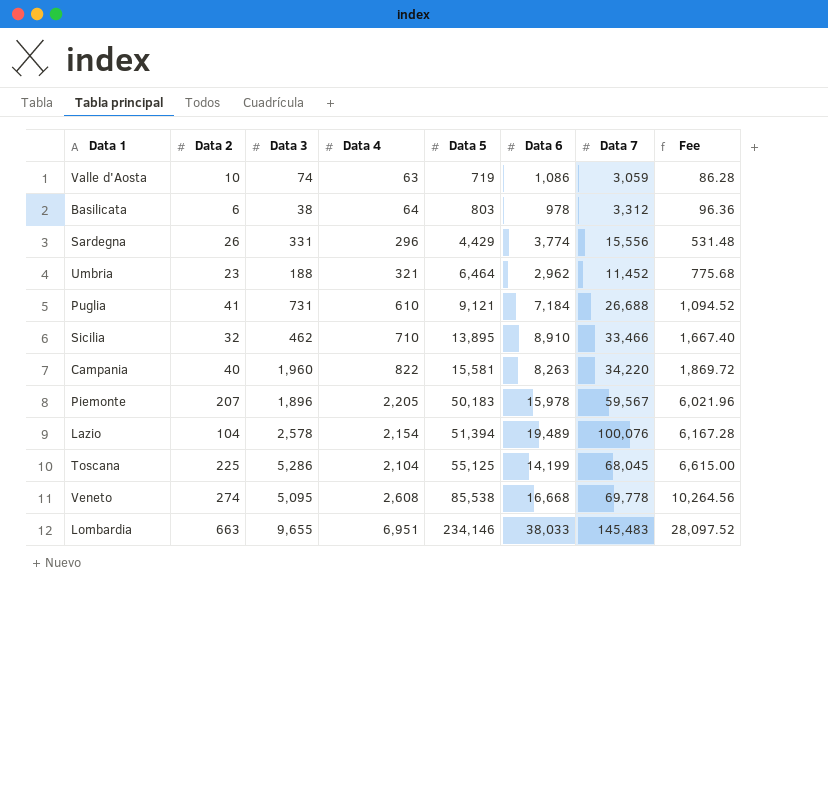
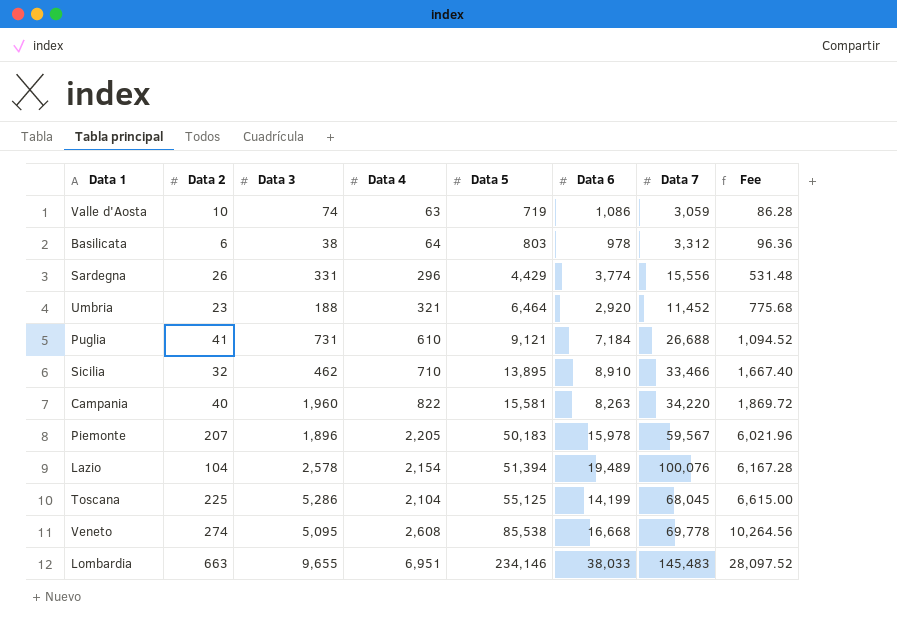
Umbria | Data 6: 2,962 -> 2,920

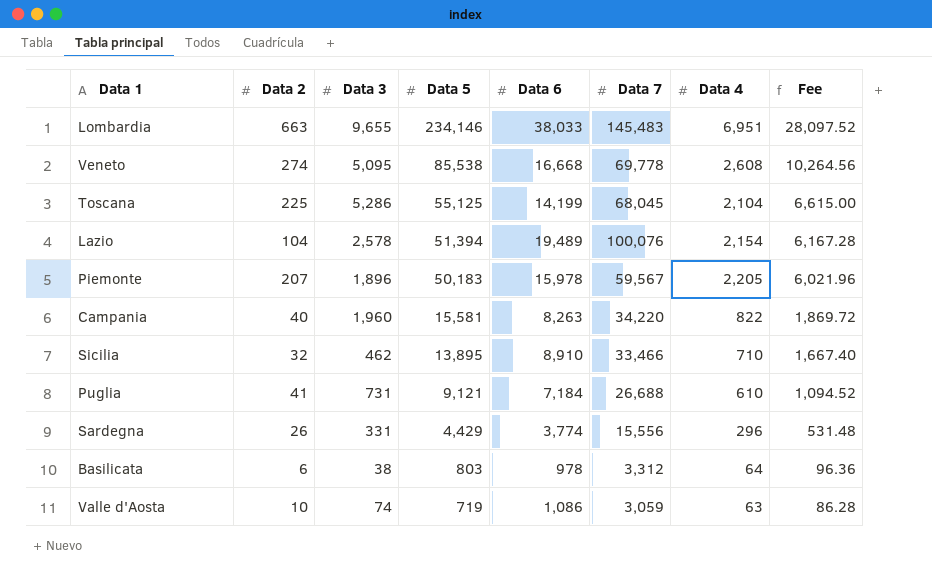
row order: Data 5 ascending -> Data 5 descending
column Data 4 | position: 4 -> 7
row Umbria: 23 | 188 | 321 | 6,464 | 2,920 | 11,452 | 775.68 -> none

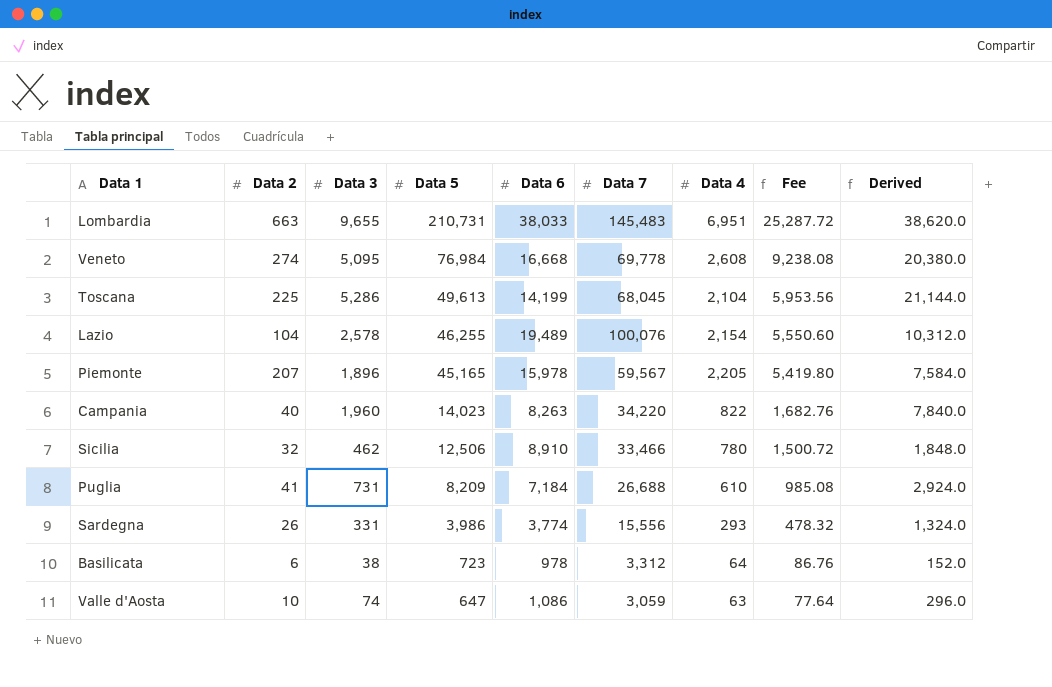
column Derived | formula: none -> [Data 3] * 4
Lombardia | Data 5: 234,146 -> 210,731
Lombardia | Fee: 28,097.52 -> 25,287.72
Veneto | Data 5: 85,538 -> 76,984
Veneto | Fee: 10,264.56 -> 9,238.08
Toscana | Data 5: 55,125 -> 49,613
Toscana | Fee: 6,615.00 -> 5,953.56
Lazio | Data 5: 51,394 -> 46,255
Lazio | Fee: 6,167.28 -> 5,550.60
Piemonte | Data 5: 50,183 -> 45,165
Piemonte | Fee: 6,021.96 -> 5,419.80
Campania | Data 5: 15,581 -> 14,023
Campania | Fee: 1,869.72 -> 1,682.76
Sicilia | Data 5: 13,895 -> 12,506
Sicilia | Data 4: 710 -> 780
Sicilia | Fee: 1,667.40 -> 1,500.72
Puglia | Data 5: 9,121 -> 8,209
Puglia | Fee: 1,094.52 -> 985.08
Sardegna | Data 5: 4,429 -> 3,986
Sardegna | Data 4: 296 -> 293
Sardegna | Fee: 531.48 -> 478.32
Basilicata | Data 5: 803 -> 723
Basilicata | Fee: 96.36 -> 86.76
Valle d'Aosta | Data 5: 719 -> 647
Valle d'Aosta | Fee: 86.28 -> 77.64

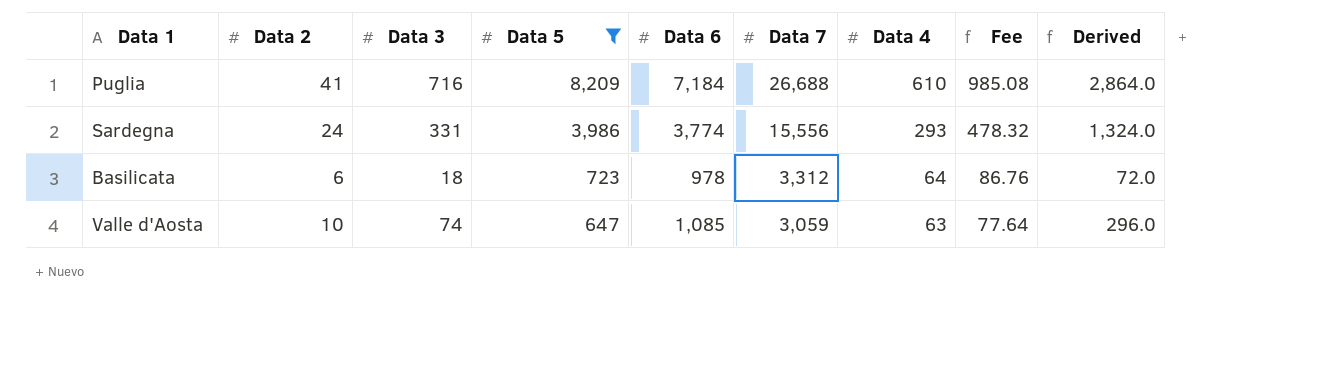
filter: none -> Data 5 <= 8,209
Puglia | Data 3: 731 -> 716
Puglia | Derived: 2,924.0 -> 2,864.0
Sardegna | Data 2: 26 -> 24
Basilicata | Data 3: 38 -> 18
Basilicata | Derived: 152.0 -> 72.0
Valle d'Aosta | Data 6: 1,086 -> 1,085

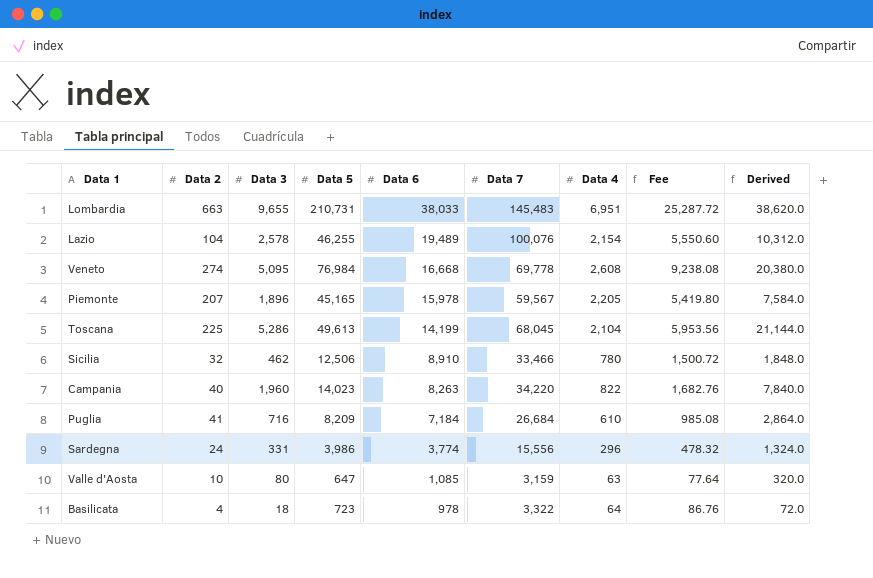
filter: Data 5 <= 8,209 -> none
row order: Data 5 descending -> Data 6 descending
Puglia | Data 7: 26,688 -> 26,684
Sardegna | Data 4: 293 -> 296
Valle d'Aosta | Data 3: 74 -> 80
Valle d'Aosta | Data 7: 3,059 -> 3,159
Valle d'Aosta | Derived: 296.0 -> 320.0
Basilicata | Data 2: 6 -> 4
Basilicata | Data 7: 3,312 -> 3,322

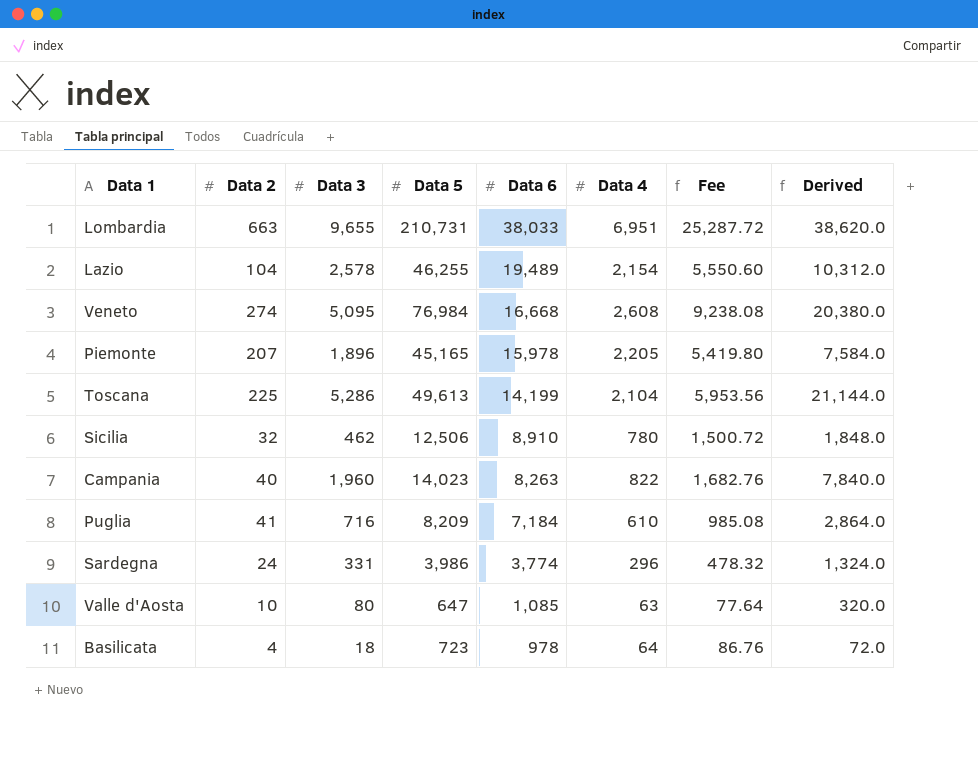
column Data 7 | position: 6 -> none

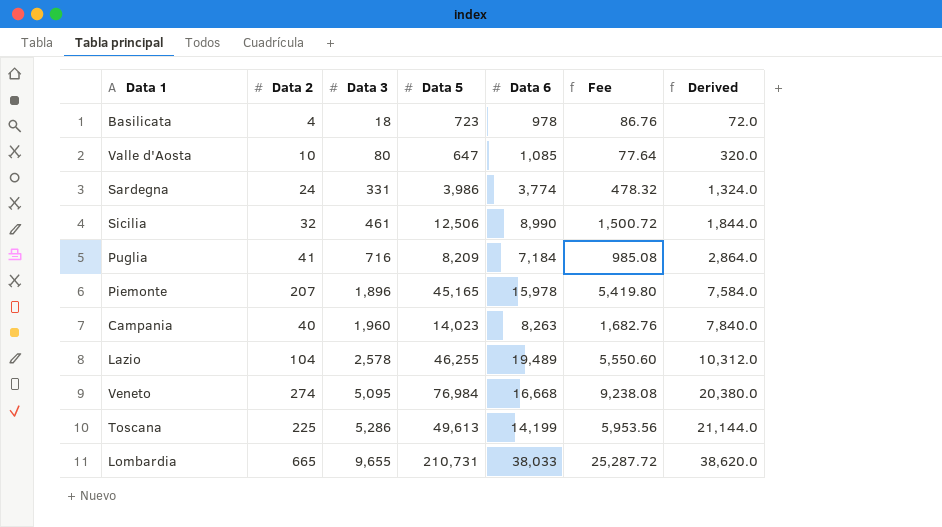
row order: Data 6 descending -> Data 3 ascending
column Data 4 | position: 6 -> none
Sicilia | Data 3: 462 -> 461
Sicilia | Data 6: 8,910 -> 8,990
Sicilia | Derived: 1,848.0 -> 1,844.0
Lombardia | Data 2: 663 -> 665

